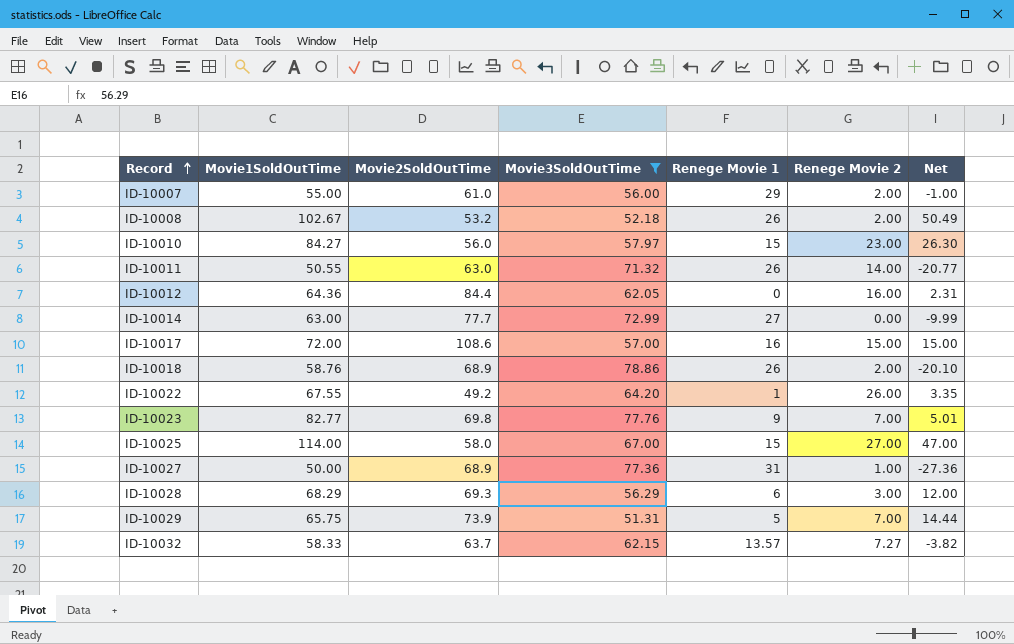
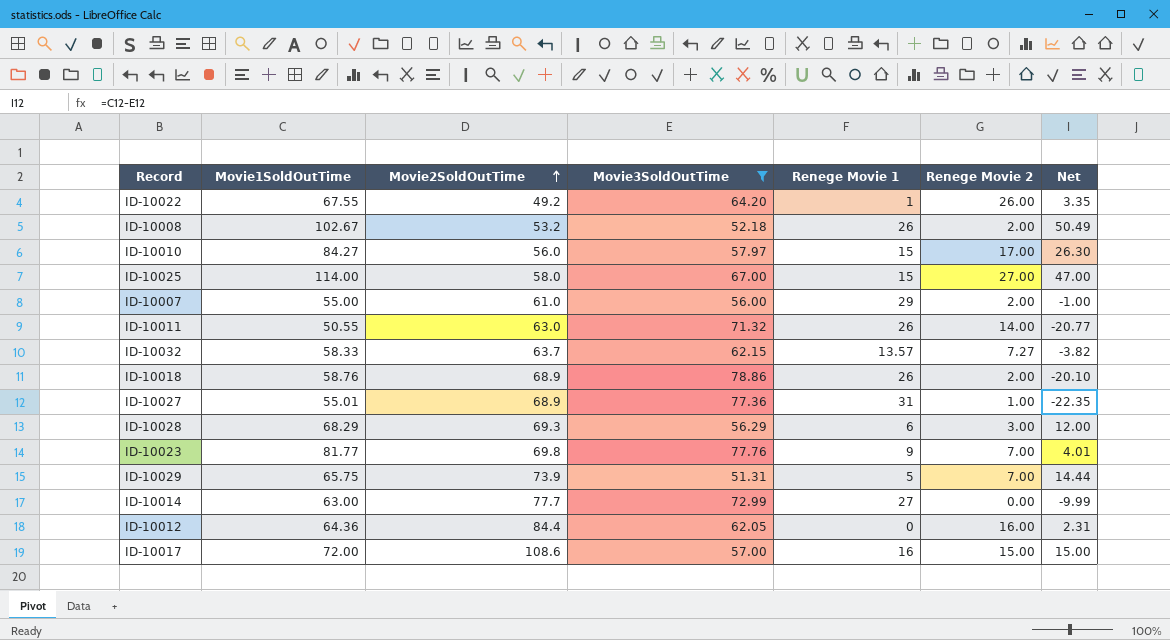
row order: Record ascending -> Movie2SoldOutTime ascending
ID-10010 | Renege Movie 2: 23.00 -> 17.00
ID-10027 | Movie1SoldOutTime: 50.00 -> 55.01
ID-10027 | Net: -27.36 -> -22.35
ID-10023 | Movie1SoldOutTime: 82.77 -> 81.77
ID-10023 | Net: 5.01 -> 4.01

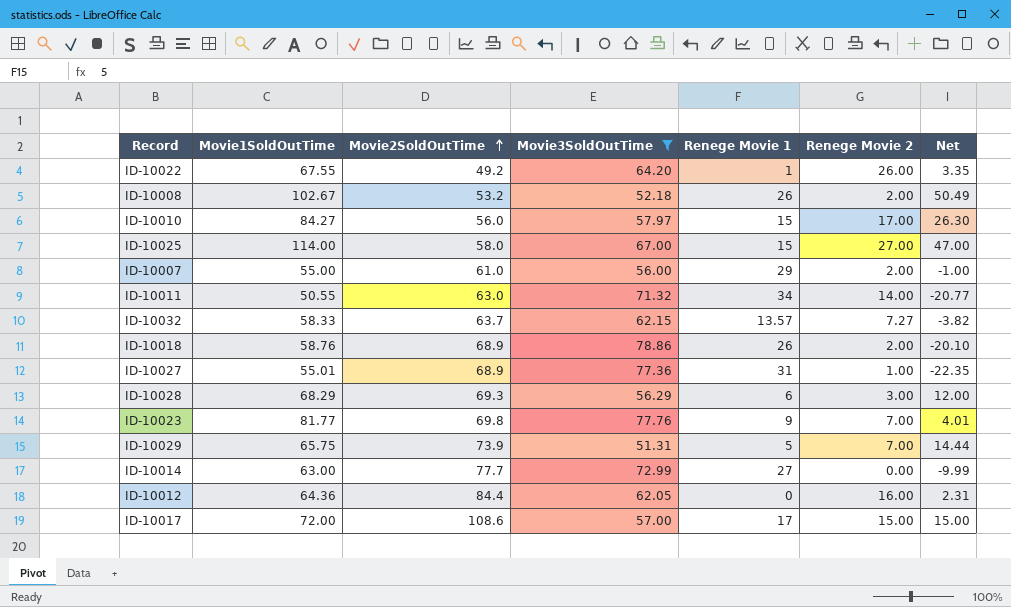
ID-10011 | Renege Movie 1: 26 -> 34
ID-10017 | Renege Movie 1: 16 -> 17

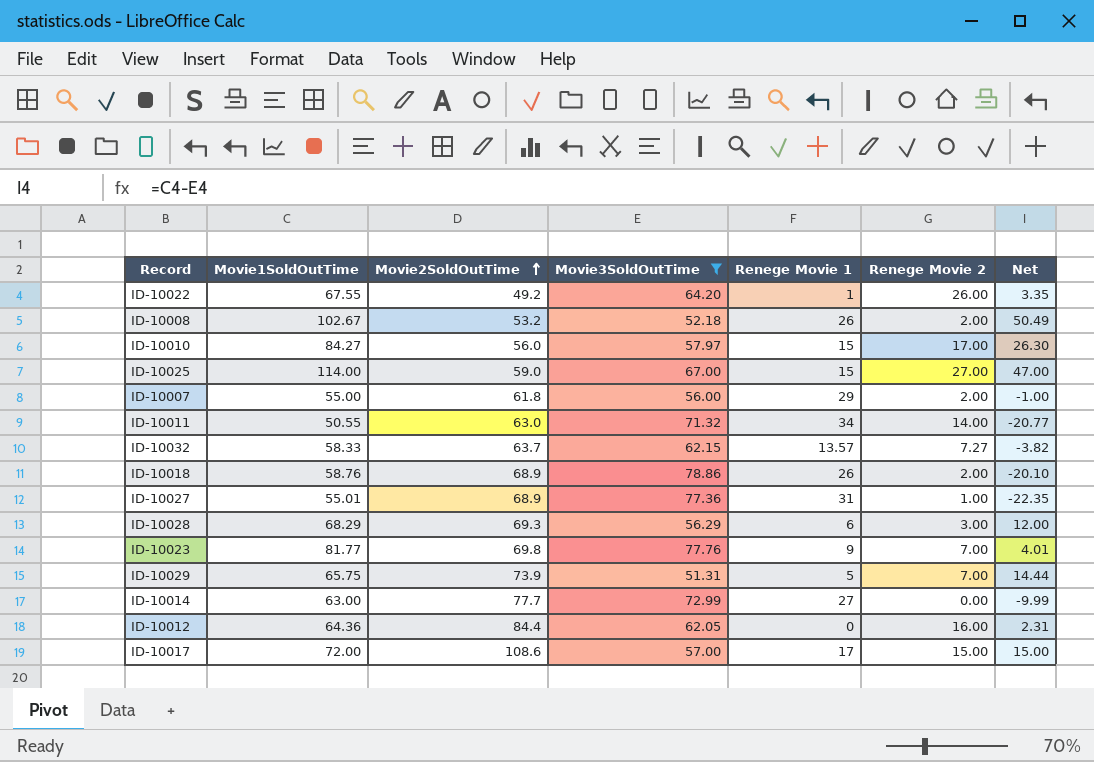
ID-10025 | Movie2SoldOutTime: 58.0 -> 59.0
ID-10007 | Movie2SoldOutTime: 61.0 -> 61.8

